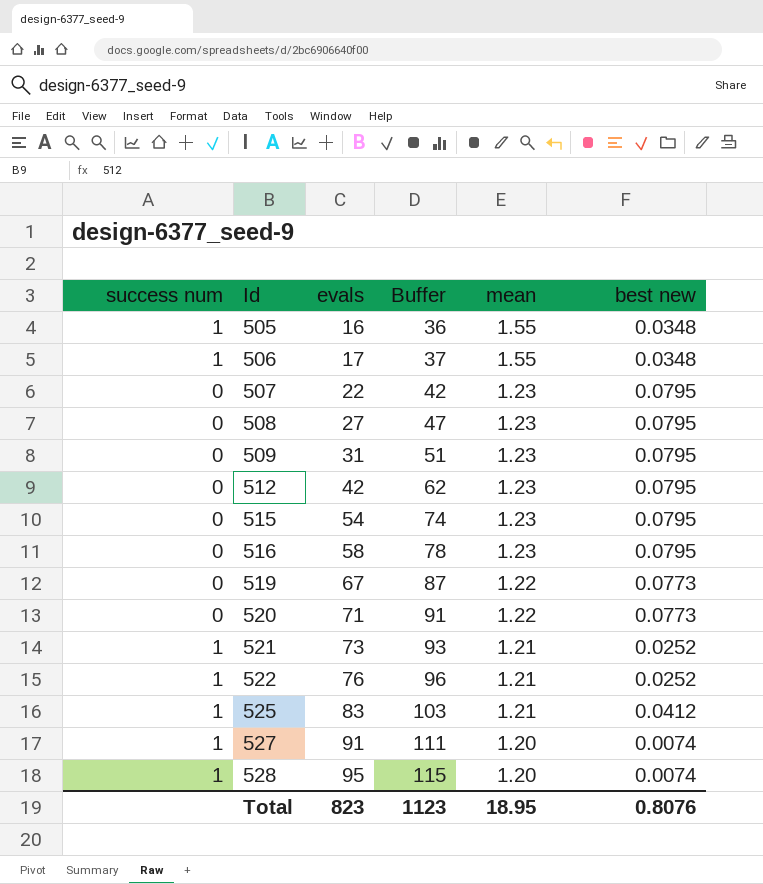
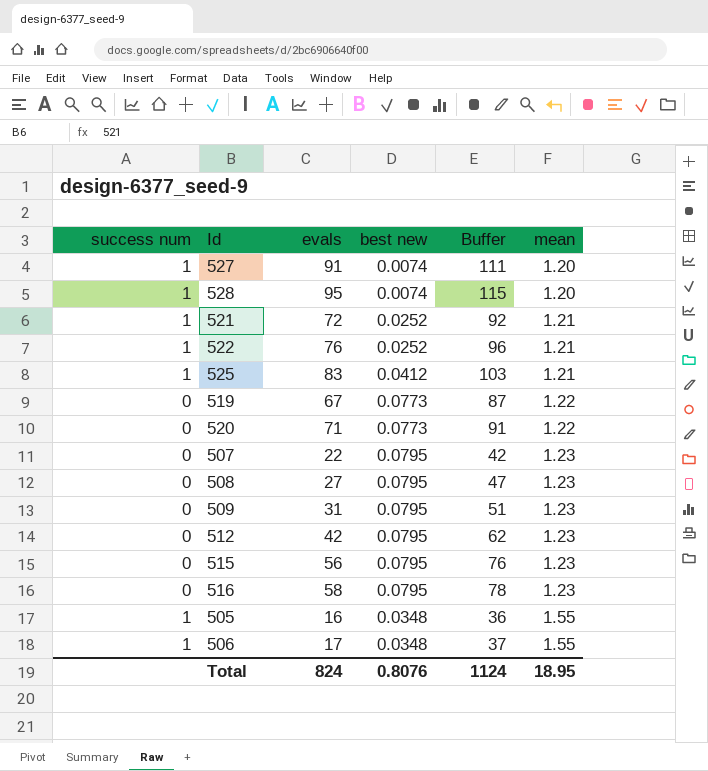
row order: Id ascending -> mean ascending
column best new | position: 6 -> 4
521 | evals: 73 -> 72
521 | Buffer: 93 -> 92
515 | evals: 54 -> 56
515 | Buffer: 74 -> 76
Total | evals: 823 -> 824
Total | Buffer: 1123 -> 1124

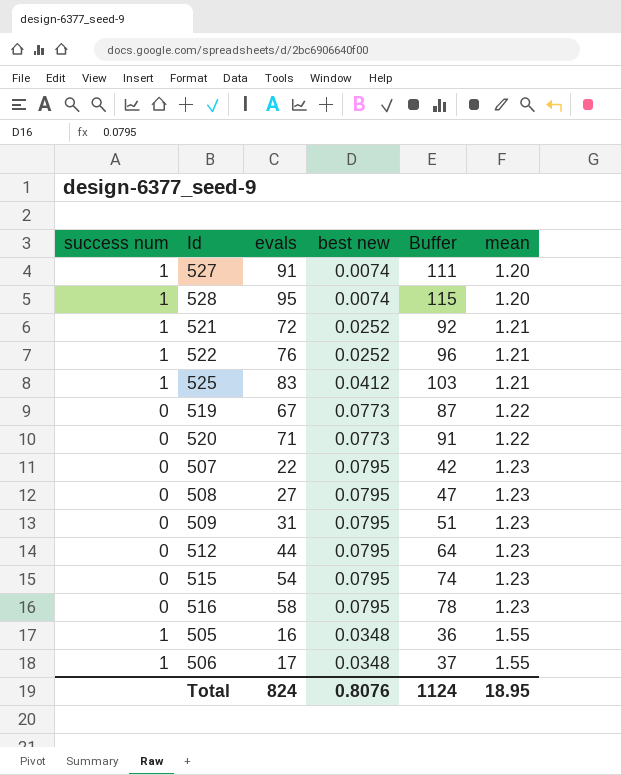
512 | evals: 42 -> 44
512 | Buffer: 62 -> 64
515 | evals: 56 -> 54
515 | Buffer: 76 -> 74

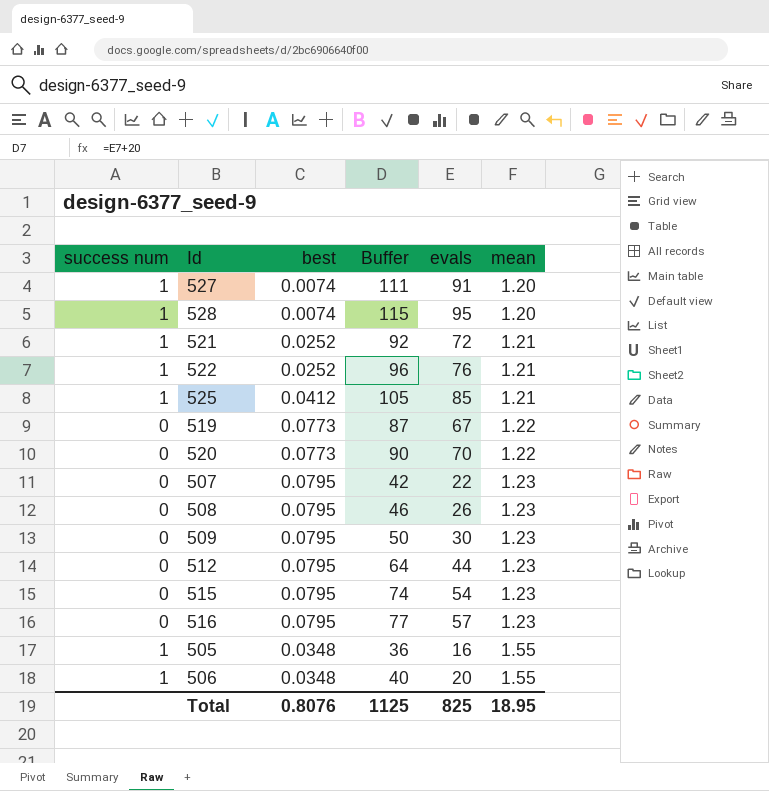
column name: best new -> best
column evals | position: 3 -> 5
525 | Buffer: 103 -> 105
525 | evals: 83 -> 85
520 | Buffer: 91 -> 90
520 | evals: 71 -> 70
508 | Buffer: 47 -> 46
508 | evals: 27 -> 26
509 | Buffer: 51 -> 50
509 | evals: 31 -> 30
516 | Buffer: 78 -> 77
516 | evals: 58 -> 57
506 | Buffer: 37 -> 40
506 | evals: 17 -> 20
Total | Buffer: 1124 -> 1125
Total | evals: 824 -> 825

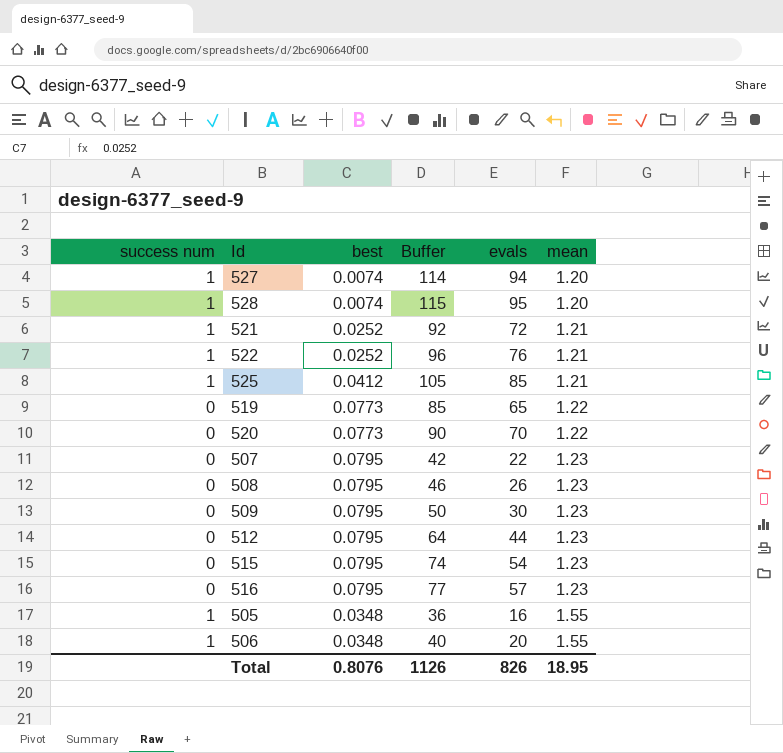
527 | Buffer: 111 -> 114
527 | evals: 91 -> 94
519 | Buffer: 87 -> 85
519 | evals: 67 -> 65
Total | Buffer: 1125 -> 1126
Total | evals: 825 -> 826

